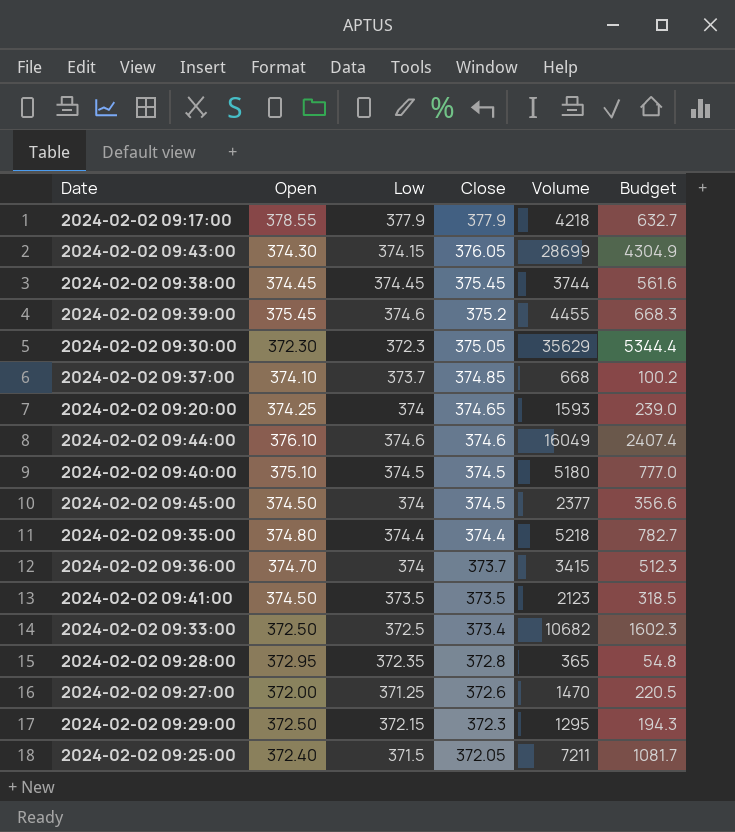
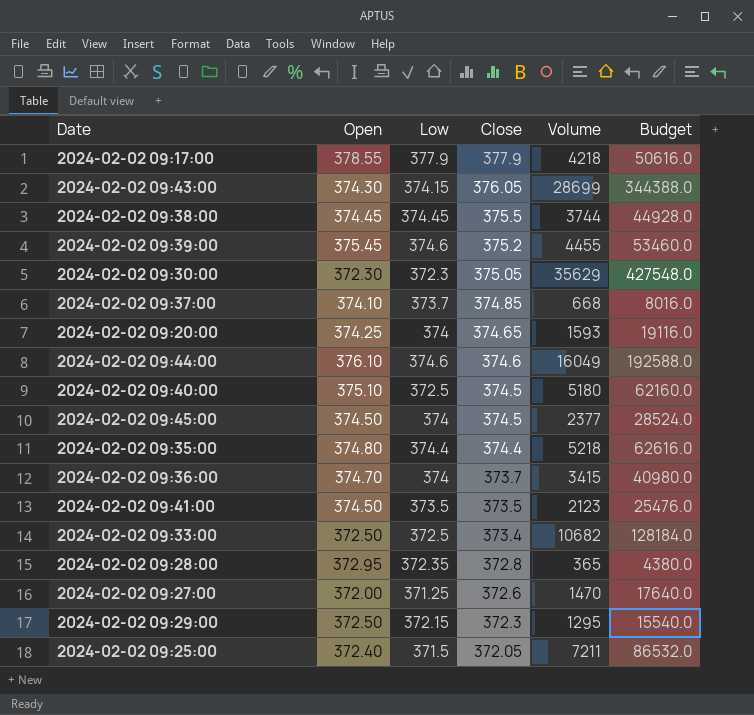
column Budget | formula: [Volume] * 0.15 -> [Volume] * 12
2024-02-02 09:38:00 | Close: 375.45 -> 375.5
2024-02-02 09:40:00 | Low: 374.5 -> 372.5

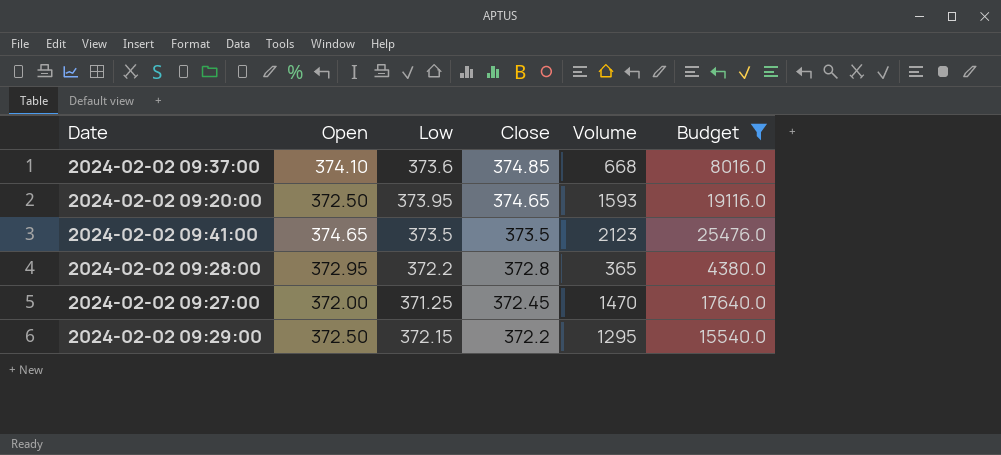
filter: none -> Budget <= 25476.0
2024-02-02 09:37:00 | Low: 373.7 -> 373.6
2024-02-02 09:20:00 | Open: 374.25 -> 372.50
2024-02-02 09:20:00 | Low: 374 -> 373.95
2024-02-02 09:41:00 | Open: 374.50 -> 374.65
2024-02-02 09:28:00 | Low: 372.35 -> 372.2
2024-02-02 09:27:00 | Close: 372.6 -> 372.45
2024-02-02 09:29:00 | Close: 372.3 -> 372.2

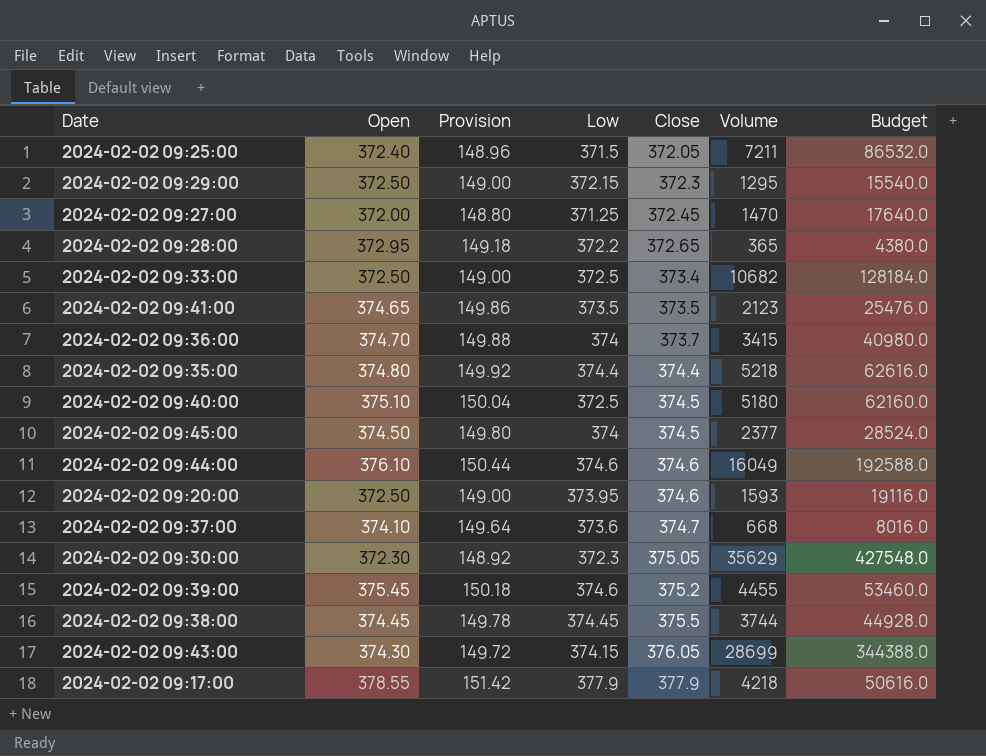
filter: Budget <= 25476.0 -> none
row order: Close descending -> Close ascending
column Provision | formula: none -> [Open] * 0.4
2024-02-02 09:29:00 | Close: 372.2 -> 372.3
2024-02-02 09:28:00 | Close: 372.8 -> 372.65
2024-02-02 09:20:00 | Close: 374.65 -> 374.6
2024-02-02 09:37:00 | Close: 374.85 -> 374.7

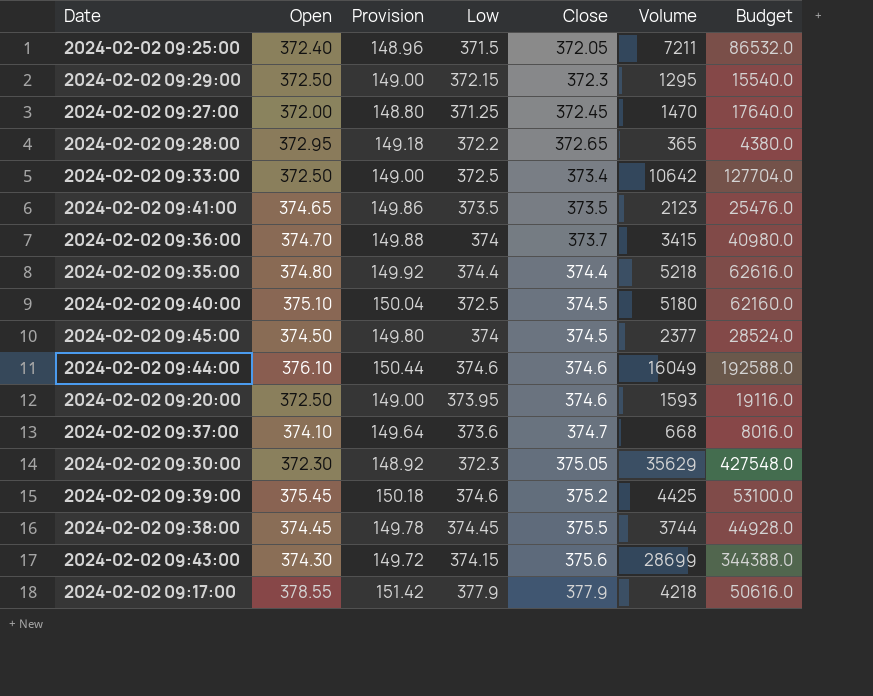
2024-02-02 09:33:00 | Volume: 10682 -> 10642
2024-02-02 09:33:00 | Budget: 128184.0 -> 127704.0
2024-02-02 09:39:00 | Volume: 4455 -> 4425
2024-02-02 09:39:00 | Budget: 53460.0 -> 53100.0
2024-02-02 09:43:00 | Close: 376.05 -> 375.6

